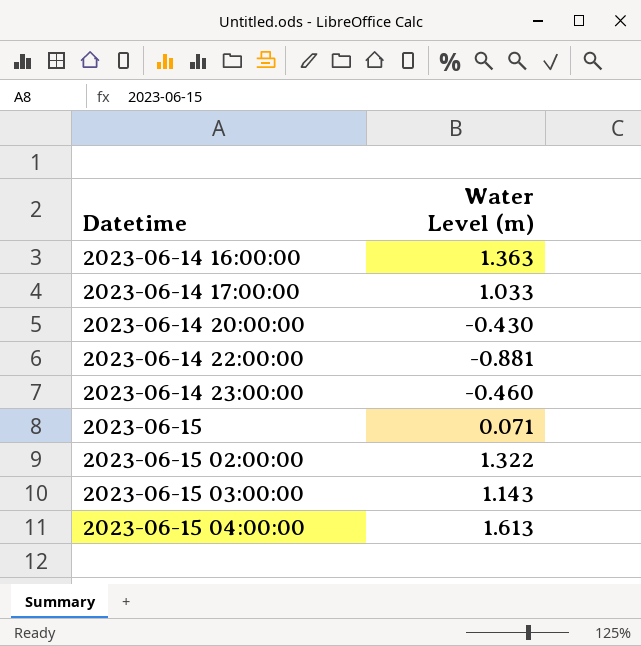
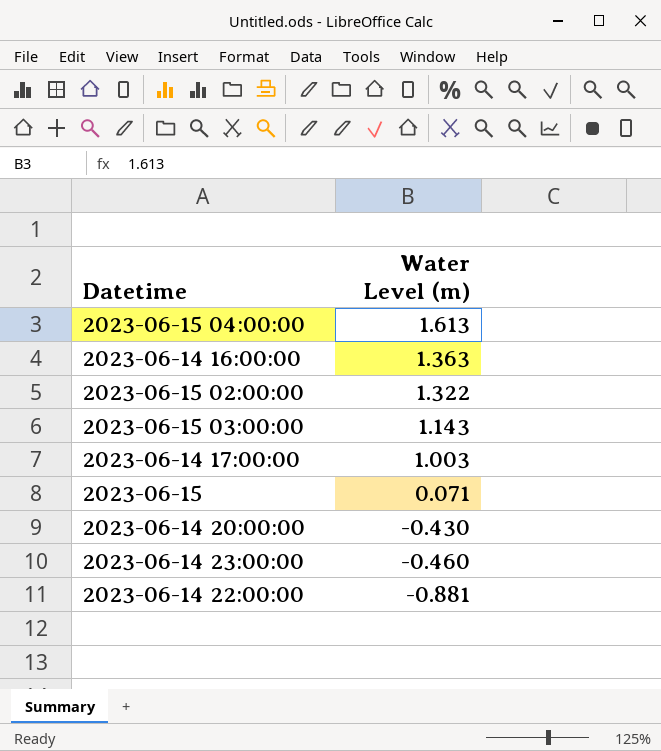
row order: Datetime ascending -> Water Level (m) descending
2023-06-14 17:00:00 | Water Level (m): 1.033 -> 1.003

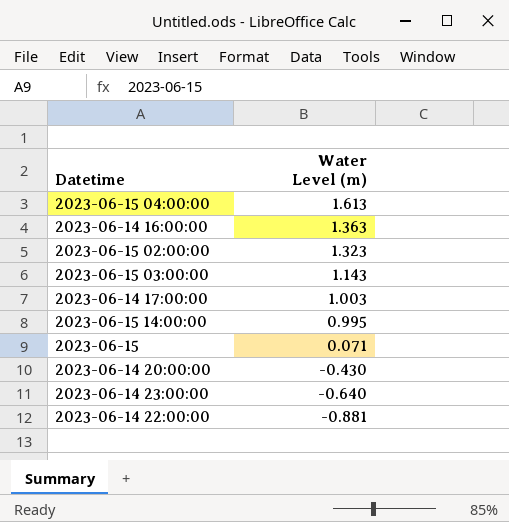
2023-06-15 02:00:00 | Water Level (m): 1.322 -> 1.323
row 2023-06-15 14:00:00: none -> 0.995
2023-06-14 23:00:00 | Water Level (m): -0.460 -> -0.640

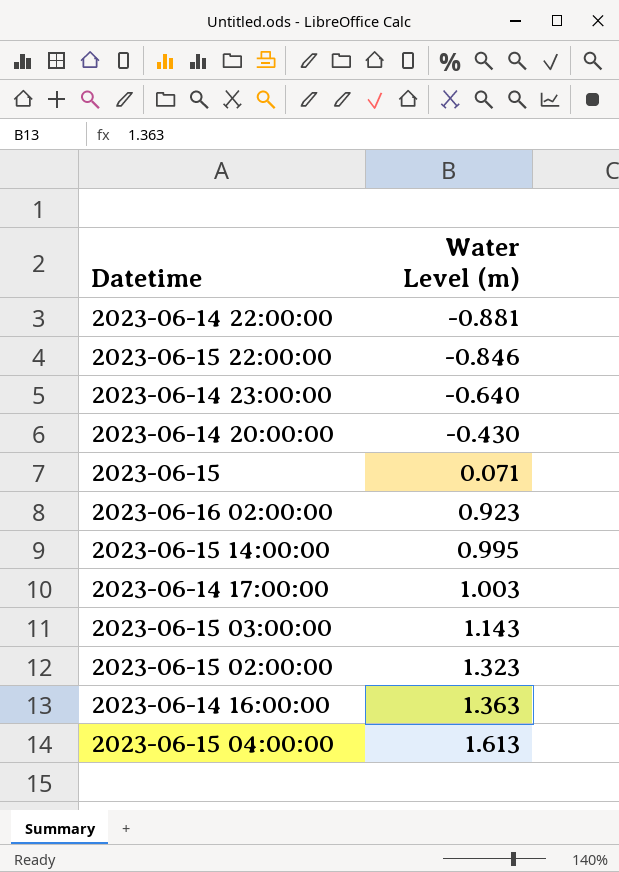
row order: Water Level (m) descending -> Water Level (m) ascending
row 2023-06-15 22:00:00: none -> -0.846
row 2023-06-16 02:00:00: none -> 0.923

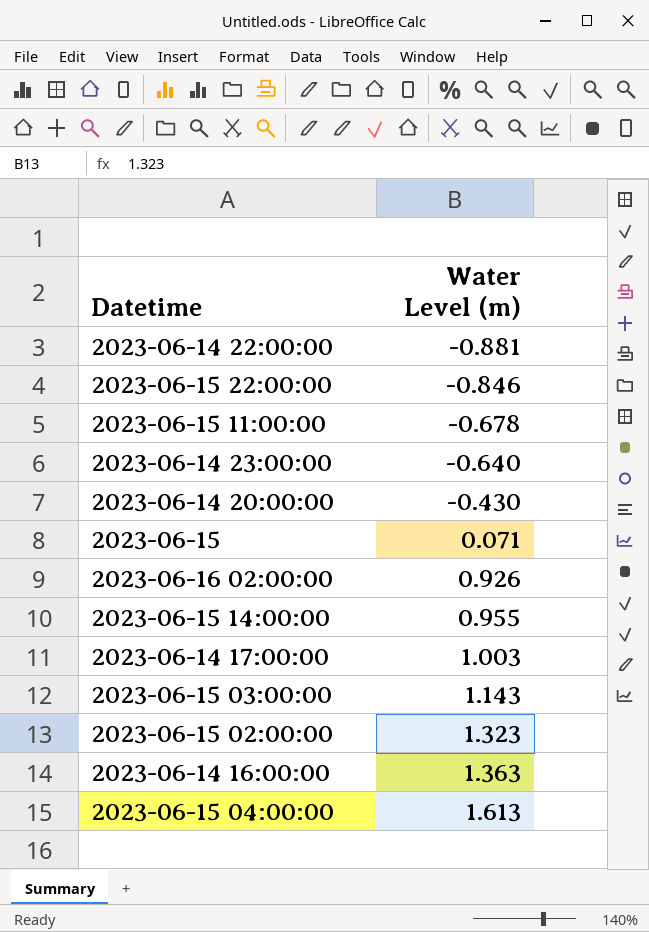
row 2023-06-15 11:00:00: none -> -0.678
2023-06-16 02:00:00 | Water Level (m): 0.923 -> 0.926
2023-06-15 14:00:00 | Water Level (m): 0.995 -> 0.955

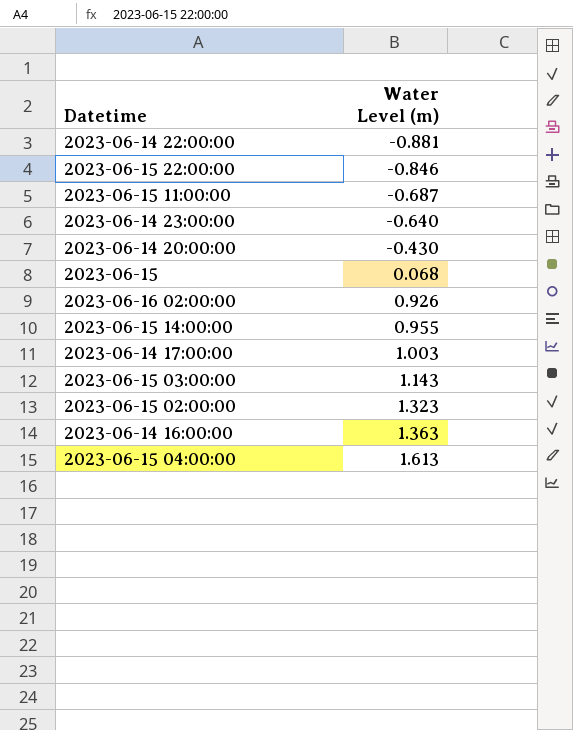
2023-06-15 11:00:00 | Water Level (m): -0.678 -> -0.687
2023-06-15 | Water Level (m): 0.071 -> 0.068

